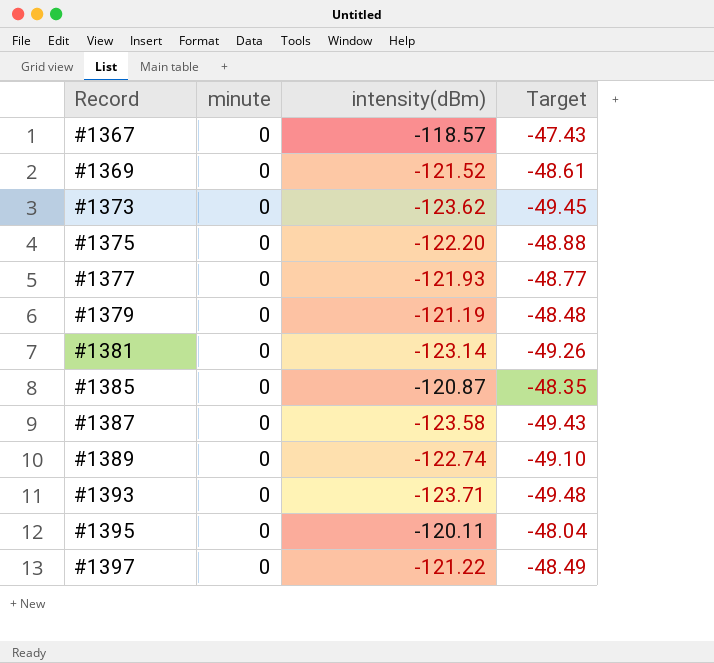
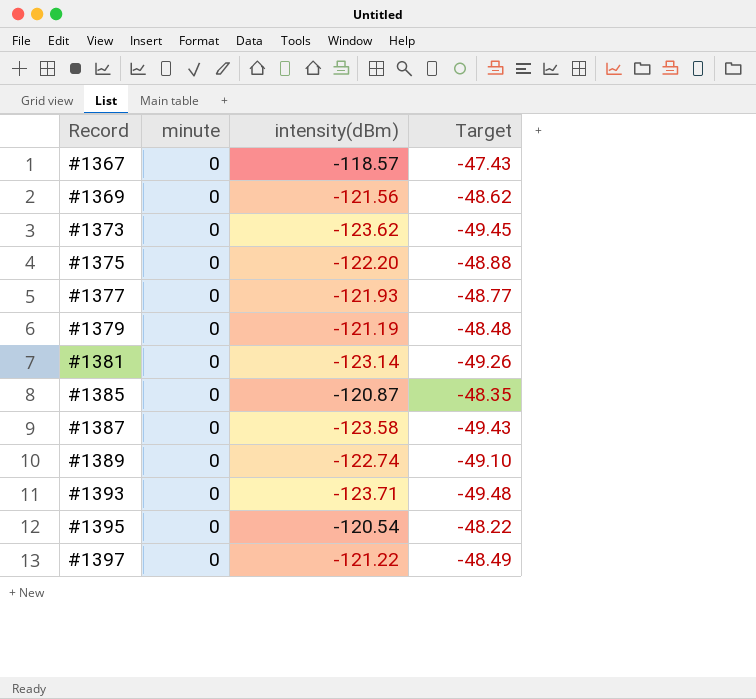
#1369 | intensity(dBm): -121.52 -> -121.56
#1369 | Target: -48.61 -> -48.62
#1395 | intensity(dBm): -120.11 -> -120.54
#1395 | Target: -48.04 -> -48.22

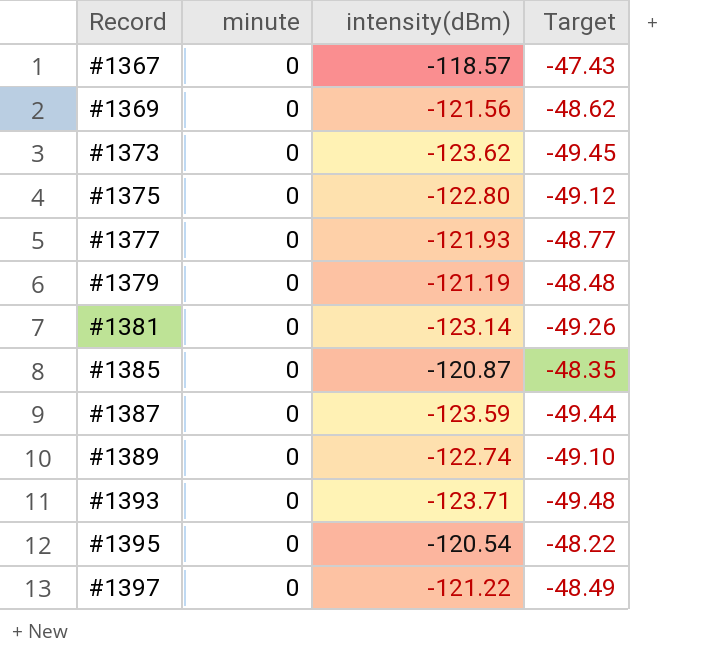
#1375 | intensity(dBm): -122.20 -> -122.80
#1375 | Target: -48.88 -> -49.12
#1387 | intensity(dBm): -123.58 -> -123.59
#1387 | Target: -49.43 -> -49.44

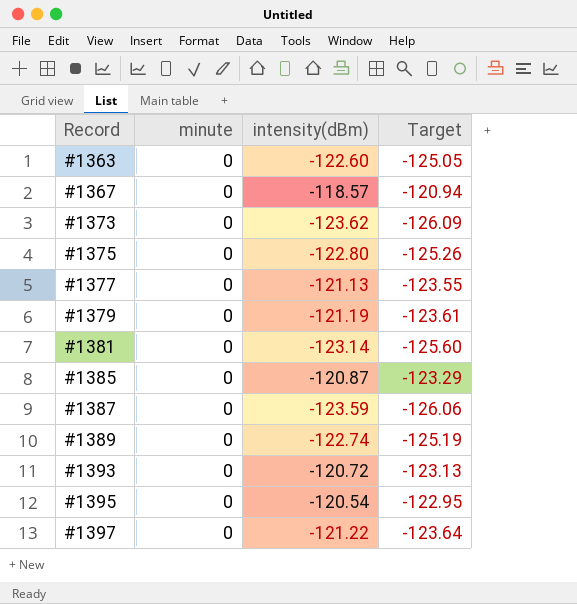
column Target | formula: [intensity(dBm)] * 0.4 -> [intensity(dBm)] * 1.02
row #1369: 0 | -121.56 | -48.62 -> none
row #1363: none -> 0 | -122.60 | -125.05
#1377 | intensity(dBm): -121.93 -> -121.13
#1393 | intensity(dBm): -123.71 -> -120.72

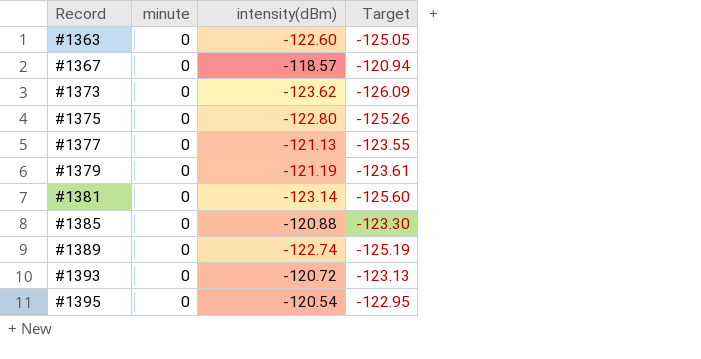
row #1387: 0 | -123.59 | -126.06 -> none
row #1397: 0 | -121.22 | -123.64 -> none
#1385 | intensity(dBm): -120.87 -> -120.88
#1385 | Target: -123.29 -> -123.30

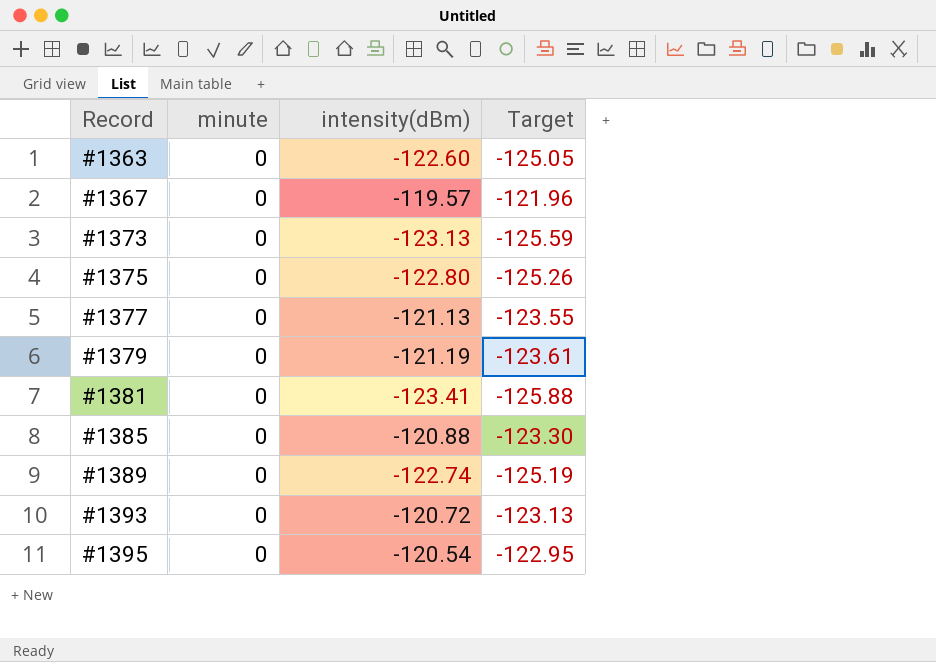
#1367 | intensity(dBm): -118.57 -> -119.57
#1367 | Target: -120.94 -> -121.96
#1373 | intensity(dBm): -123.62 -> -123.13
#1373 | Target: -126.09 -> -125.59
#1381 | intensity(dBm): -123.14 -> -123.41
#1381 | Target: -125.60 -> -125.88

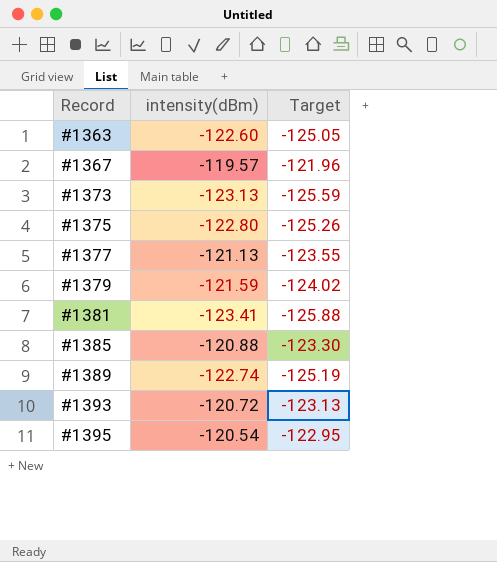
column minute | position: 2 -> none
#1379 | intensity(dBm): -121.19 -> -121.59
#1379 | Target: -123.61 -> -124.02

